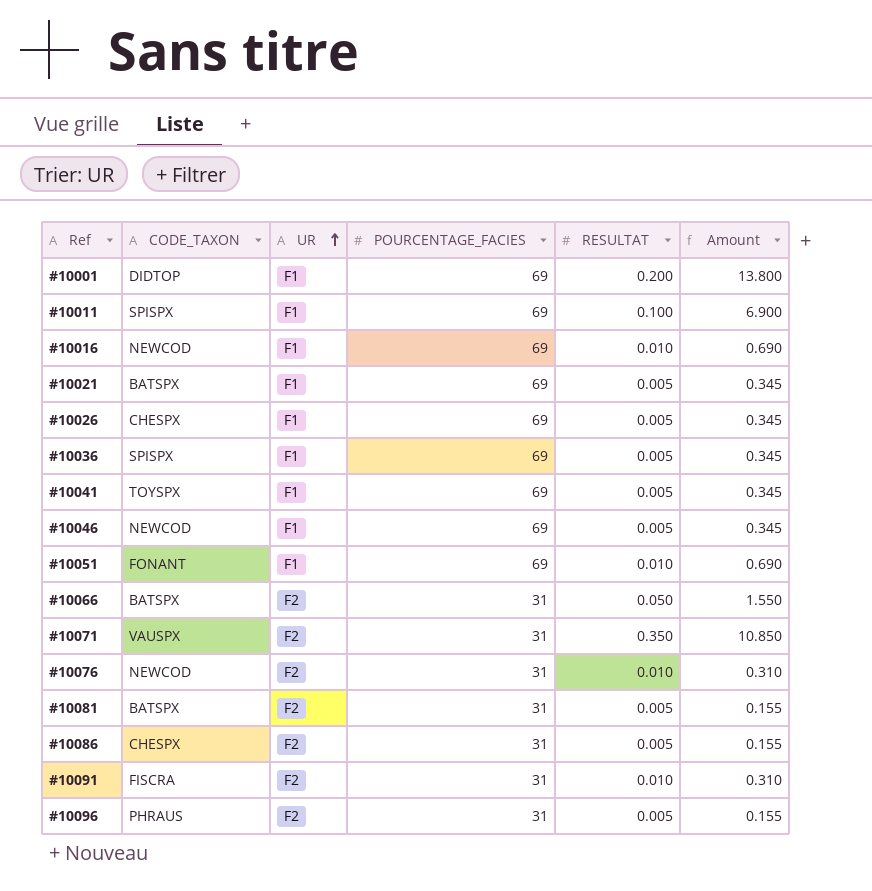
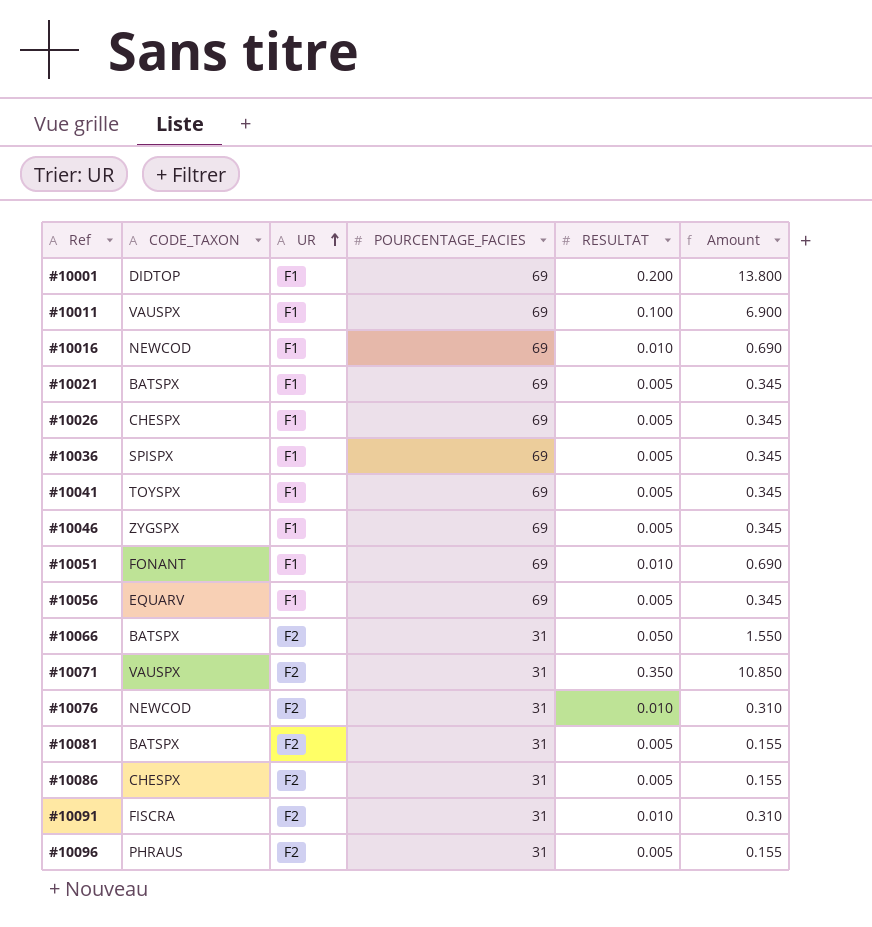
#10011 | CODE_TAXON: SPISPX -> VAUSPX
#10046 | CODE_TAXON: NEWCOD -> ZYGSPX
row #10056: none -> EQUARV | F1 | 69 | 0.005 | 0.345

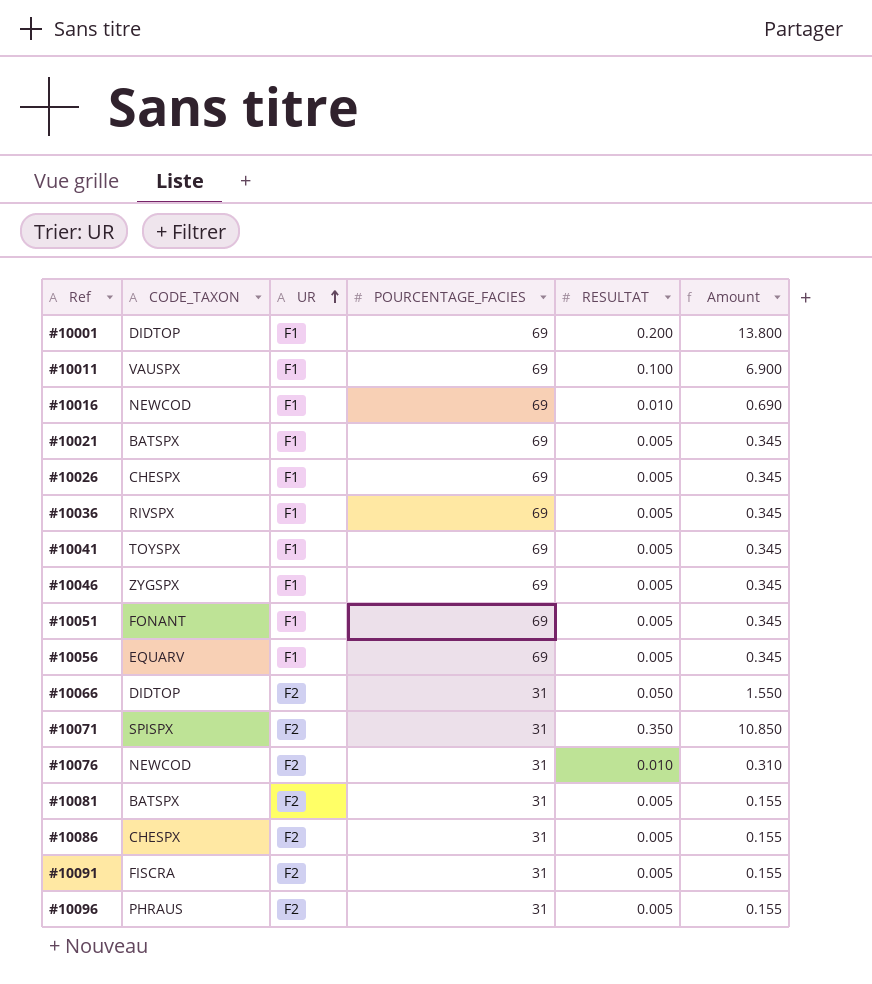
#10036 | CODE_TAXON: SPISPX -> RIVSPX
#10051 | RESULTAT: 0.010 -> 0.005
#10051 | Amount: 0.690 -> 0.345
#10066 | CODE_TAXON: BATSPX -> DIDTOP
#10071 | CODE_TAXON: VAUSPX -> SPISPX
#10091 | RESULTAT: 0.010 -> 0.005
#10091 | Amount: 0.310 -> 0.155

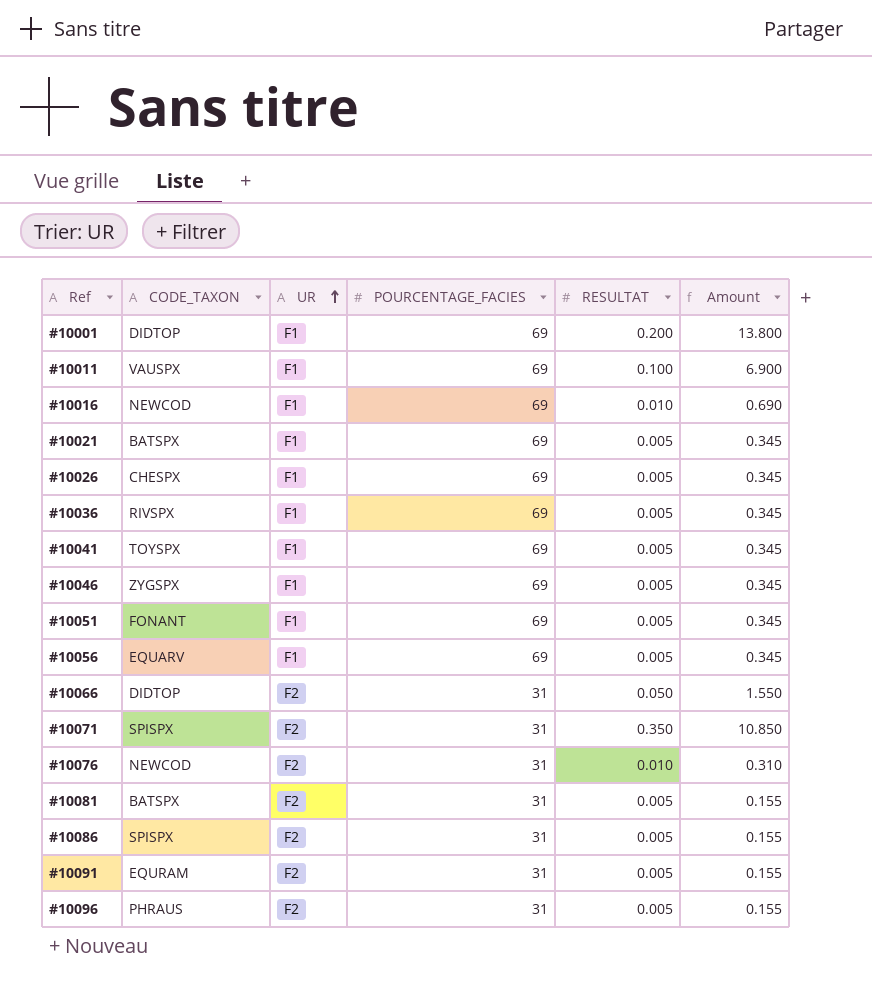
#10086 | CODE_TAXON: CHESPX -> SPISPX
#10091 | CODE_TAXON: FISCRA -> EQURAM

